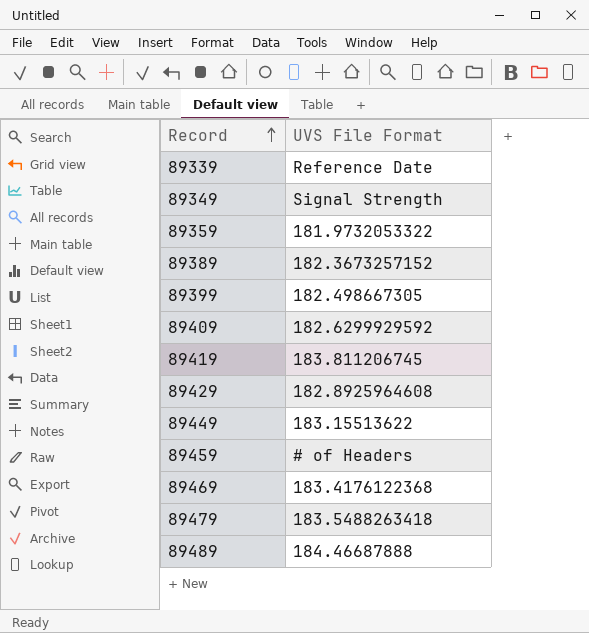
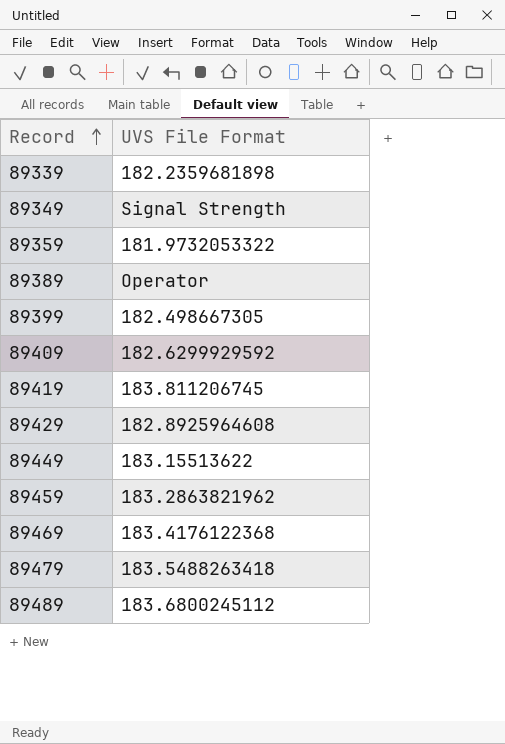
89339 | UVS File Format: Reference Date -> 182.2359681898
89389 | UVS File Format: 182.3673257152 -> Operator
89459 | UVS File Format: # of Headers -> 183.2863821962
89489 | UVS File Format: 184.46687888 -> 183.6800245112

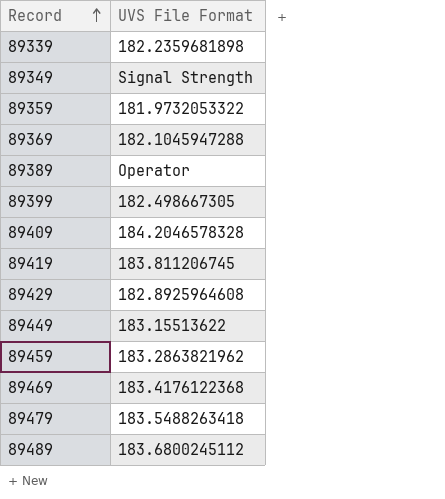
row 89369: none -> 182.1045947288
89409 | UVS File Format: 182.6299929592 -> 184.2046578328

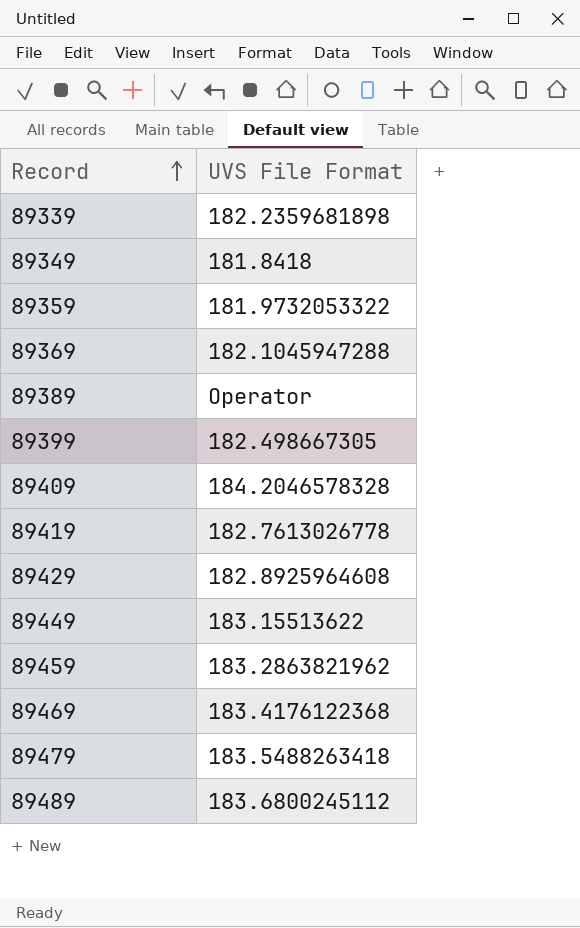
89349 | UVS File Format: Signal Strength -> 181.8418
89419 | UVS File Format: 183.811206745 -> 182.7613026778

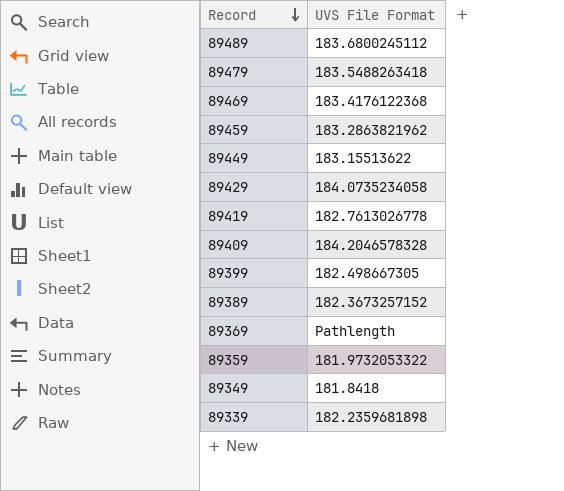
row order: Record ascending -> Record descending
89429 | UVS File Format: 182.8925964608 -> 184.0735234058
89389 | UVS File Format: Operator -> 182.3673257152
89369 | UVS File Format: 182.1045947288 -> Pathlength

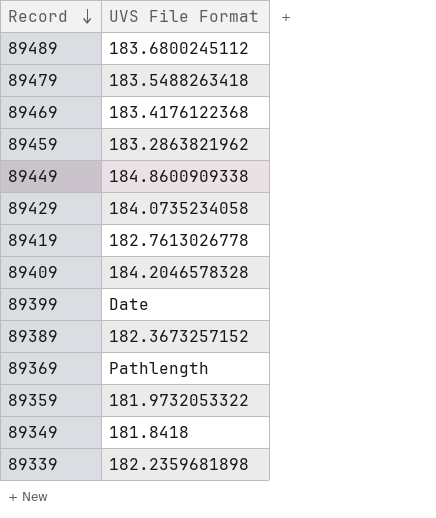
89449 | UVS File Format: 183.15513622 -> 184.8600909338
89399 | UVS File Format: 182.498667305 -> Date

